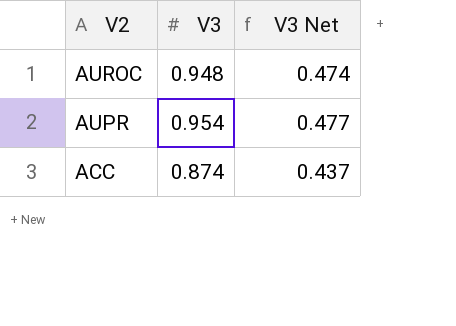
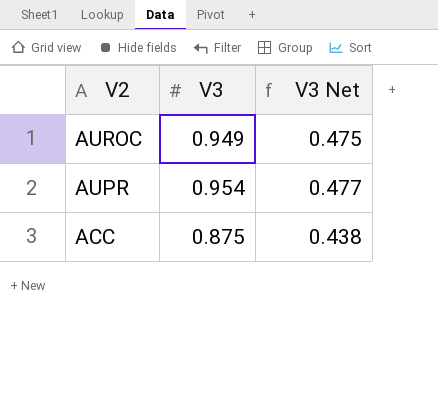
AUROC | V3: 0.948 -> 0.949
AUROC | V3 Net: 0.474 -> 0.475
ACC | V3: 0.874 -> 0.875
ACC | V3 Net: 0.437 -> 0.438

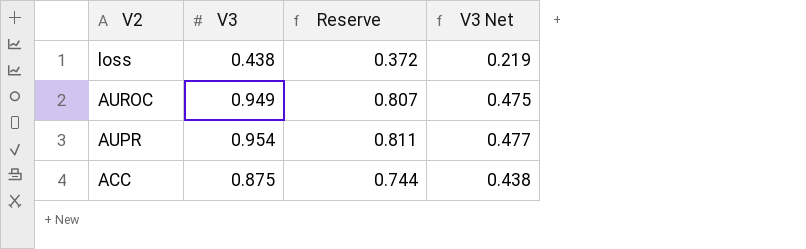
column Reserve | formula: none -> [V3] * 0.85
row loss: none -> 0.438 | 0.372 | 0.219

